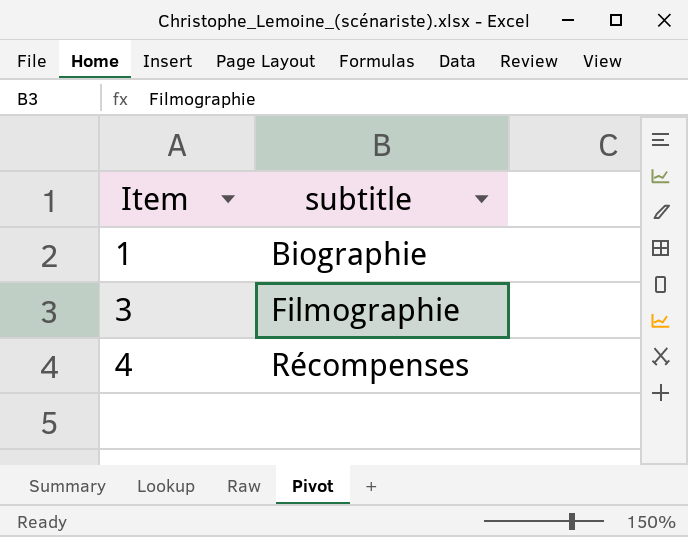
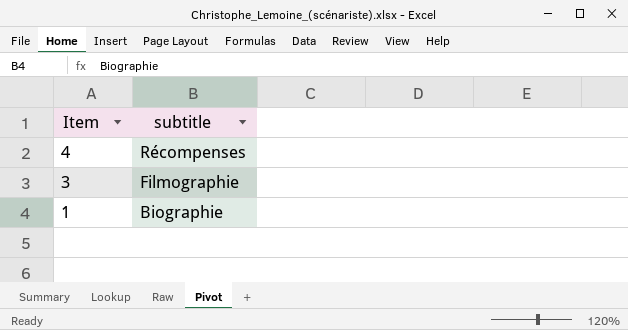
row order: Item ascending -> Item descending

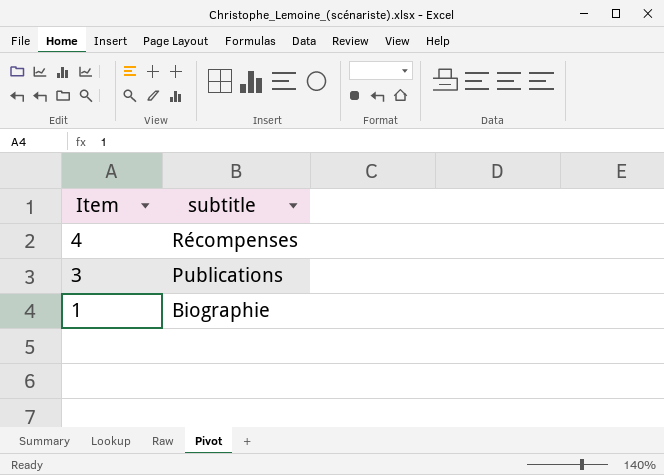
3 | subtitle: Filmographie -> Publications

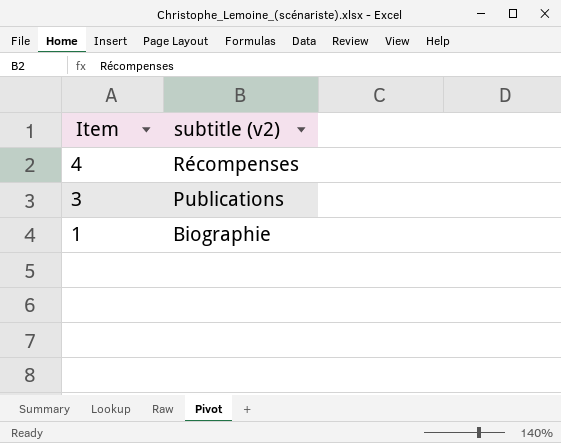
column name: subtitle -> subtitle (v2)

